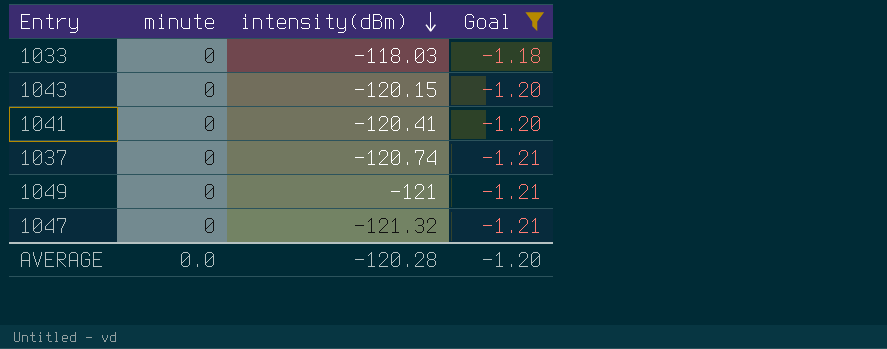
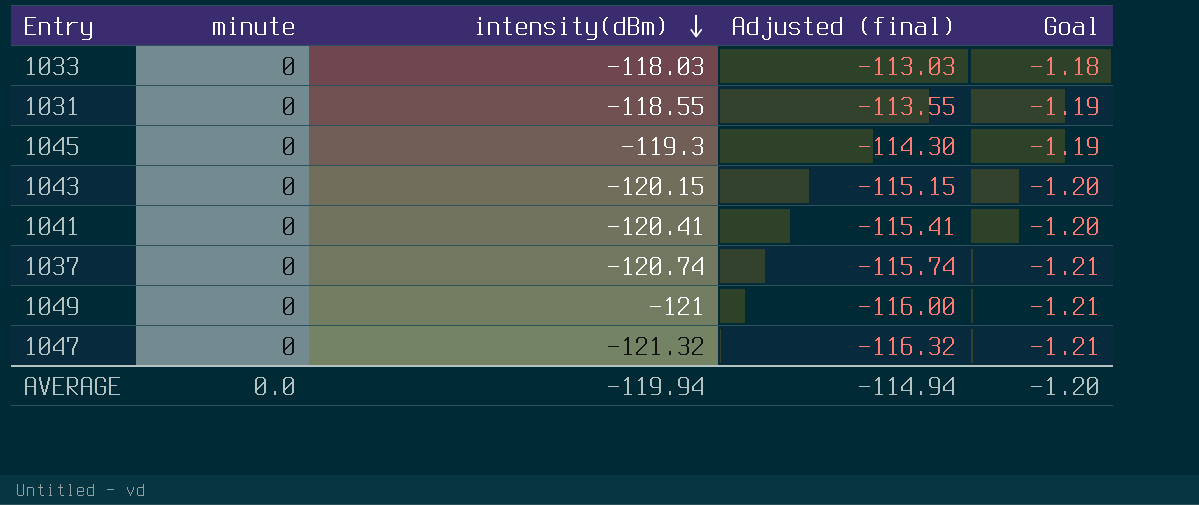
filter: Goal != -1.19 -> none
column Adjusted (final) | formula: none -> [intensity(dBm)] + 5
AVERAGE | intensity(dBm): -120.28 -> -119.94

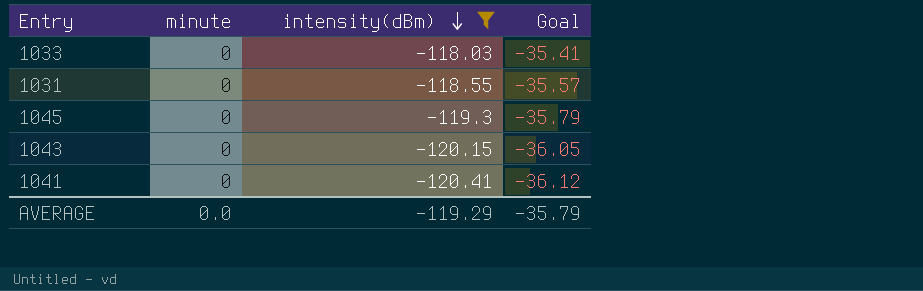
filter: none -> intensity(dBm) >= -120.41
column Adjusted (final) | formula: [intensity(dBm)] + 5 -> none
column Goal | formula: [intensity(dBm)] * 0.01 -> [intensity(dBm)] * 0.3
AVERAGE | intensity(dBm): -119.94 -> -119.29
AVERAGE | Goal: -1.20 -> -35.79

